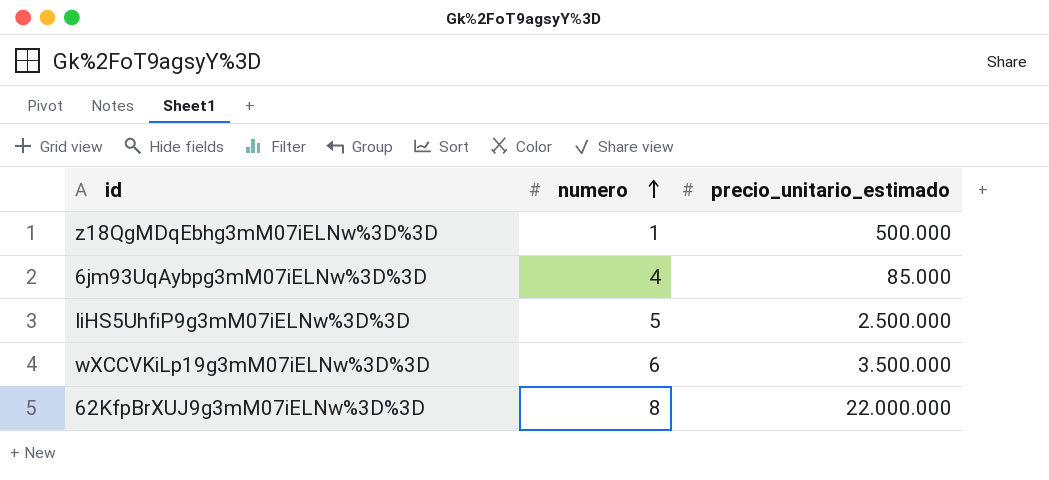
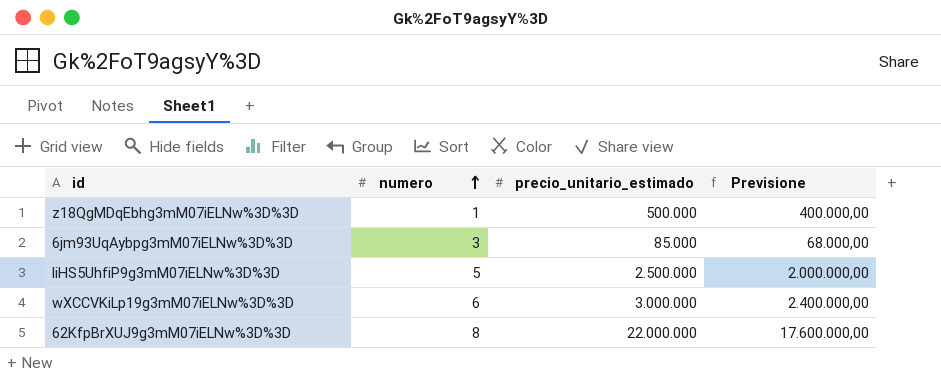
column Previsione | formula: none -> [precio_unitario_estimado] * 0,8
6jm93UqAybpg3mM07iELNw%3D%3D | numero: 4 -> 3
wXCCVKiLp19g3mM07iELNw%3D%3D | precio_unitario_estimado: 3.500.000 -> 3.000.000

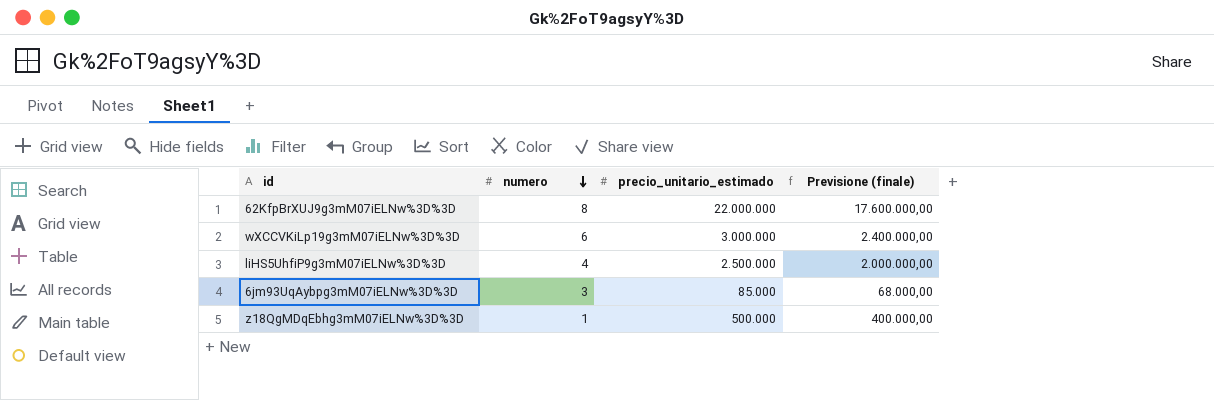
row order: numero ascending -> numero descending
column name: Previsione -> Previsione (finale)
liHS5UhfiP9g3mM07iELNw%3D%3D | numero: 5 -> 4

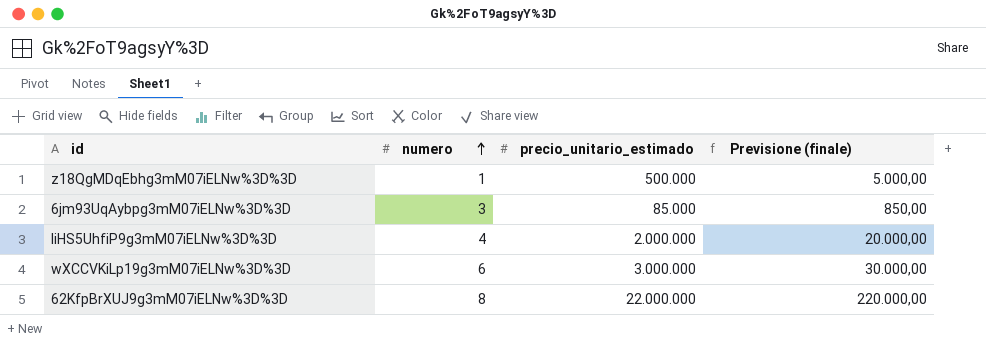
row order: numero descending -> numero ascending
column Previsione (finale) | formula: [precio_unitario_estimado] * 0,8 -> [precio_unitario_estimado] * 0,01
liHS5UhfiP9g3mM07iELNw%3D%3D | precio_unitario_estimado: 2.500.000 -> 2.000.000

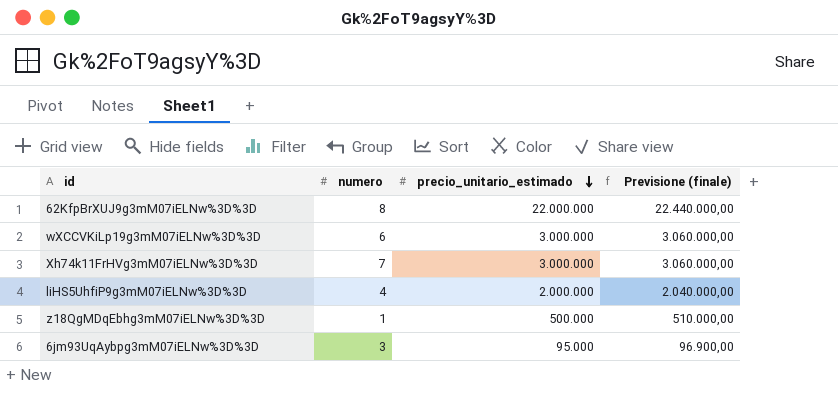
row order: numero ascending -> precio_unitario_estimado descending
column Previsione (finale) | formula: [precio_unitario_estimado] * 0,01 -> [precio_unitario_estimado] * 1,02
row Xh74k11FrHVg3mM07iELNw%3D%3D: none -> 7 | 3.000.000 | 3.060.000,00
6jm93UqAybpg3mM07iELNw%3D%3D | precio_unitario_estimado: 85.000 -> 95.000

